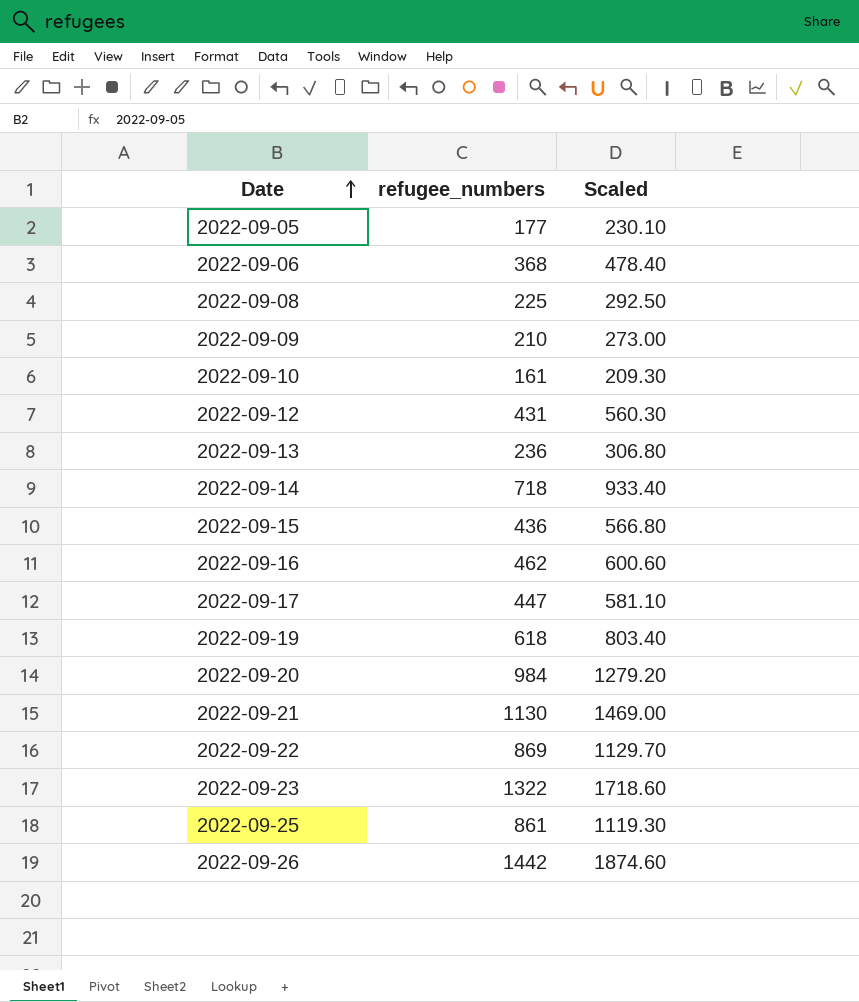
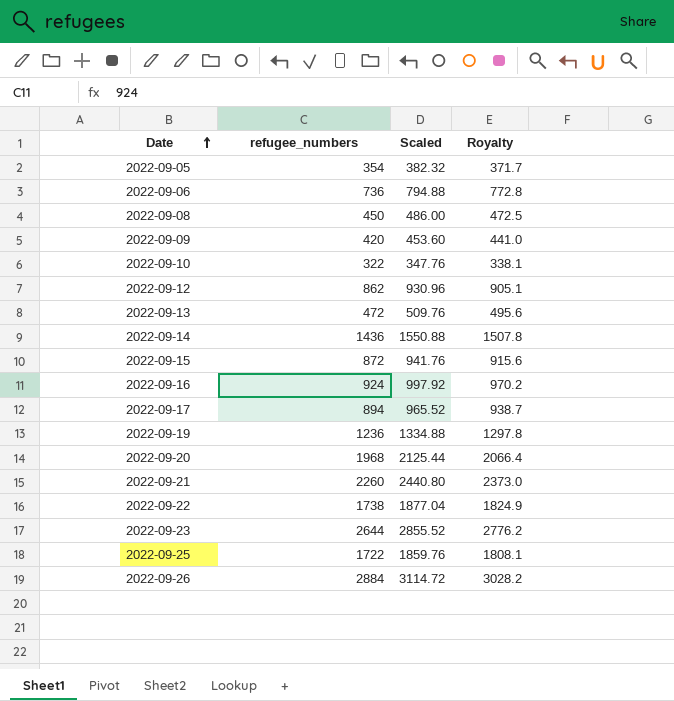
column Scaled | formula: [refugee_numbers] * 1.3 -> [refugee_numbers] * 1.08
column Royalty | formula: none -> [refugee_numbers] * 1.05
2022-09-05 | refugee_numbers: 177 -> 354
2022-09-06 | refugee_numbers: 368 -> 736
2022-09-08 | refugee_numbers: 225 -> 450
2022-09-09 | refugee_numbers: 210 -> 420
2022-09-10 | refugee_numbers: 161 -> 322
2022-09-12 | refugee_numbers: 431 -> 862
2022-09-13 | refugee_numbers: 236 -> 472
2022-09-14 | refugee_numbers: 718 -> 1436
2022-09-15 | refugee_numbers: 436 -> 872
2022-09-16 | refugee_numbers: 462 -> 924
2022-09-17 | refugee_numbers: 447 -> 894
2022-09-19 | refugee_numbers: 618 -> 1236
2022-09-20 | refugee_numbers: 984 -> 1968
2022-09-21 | refugee_numbers: 1130 -> 2260
2022-09-22 | refugee_numbers: 869 -> 1738
2022-09-23 | refugee_numbers: 1322 -> 2644
2022-09-25 | refugee_numbers: 861 -> 1722
2022-09-26 | refugee_numbers: 1442 -> 2884

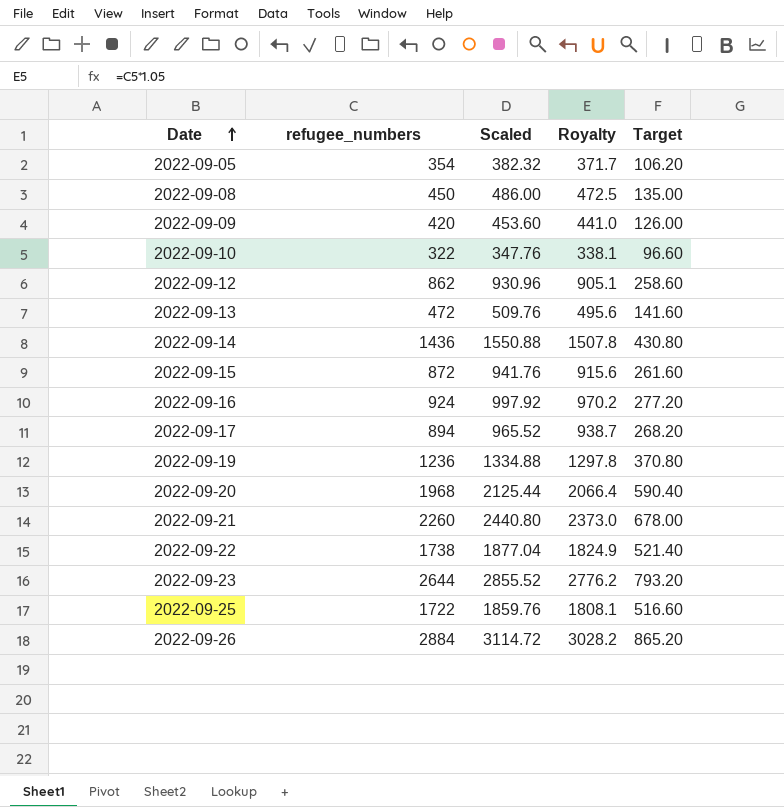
column Target | formula: none -> [refugee_numbers] * 0.3
row 2022-09-06: 736 | 794.88 | 772.8 -> none

